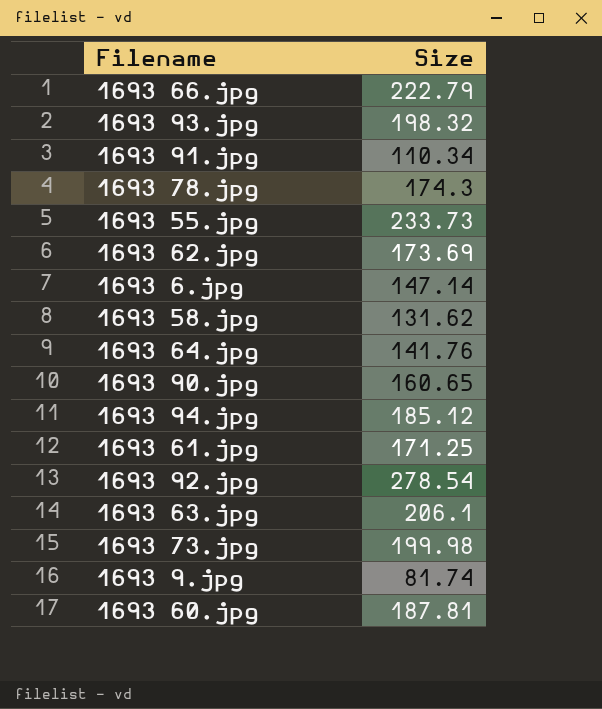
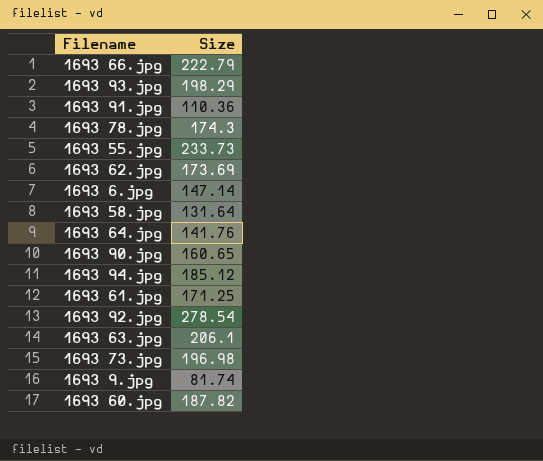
1693 93.jpg | Size: 198.32 -> 198.29
1693 91.jpg | Size: 110.34 -> 110.36
1693 58.jpg | Size: 131.62 -> 131.64
1693 73.jpg | Size: 199.98 -> 196.98
1693 60.jpg | Size: 187.81 -> 187.82

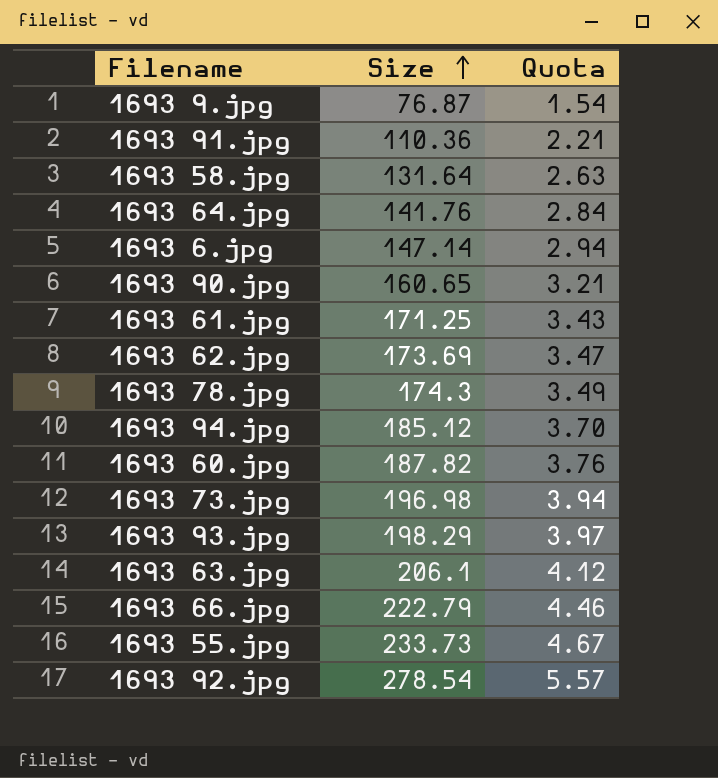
row order: none -> Size ascending
column Quota | formula: none -> [Size] * 0.02
1693 9.jpg | Size: 81.74 -> 76.87

